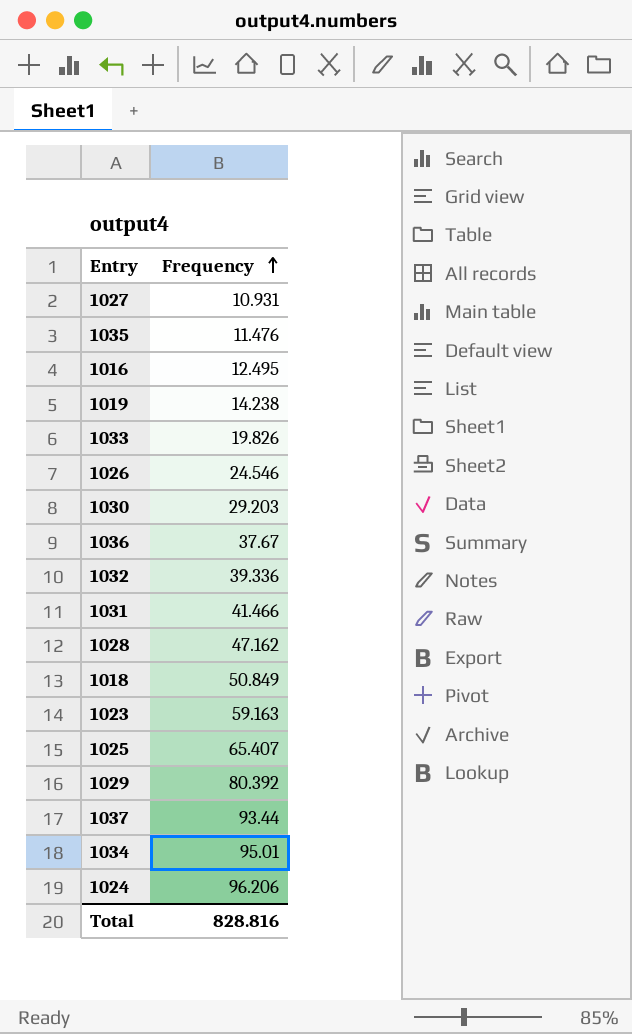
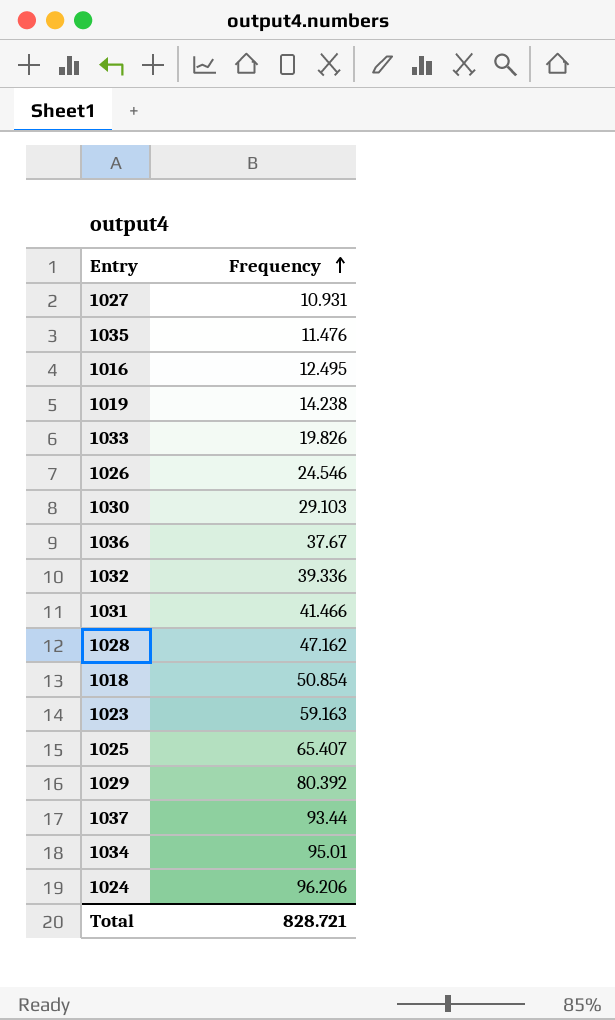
1030 | Frequency: 29.203 -> 29.103
1018 | Frequency: 50.849 -> 50.854
Total | Frequency: 828.816 -> 828.721

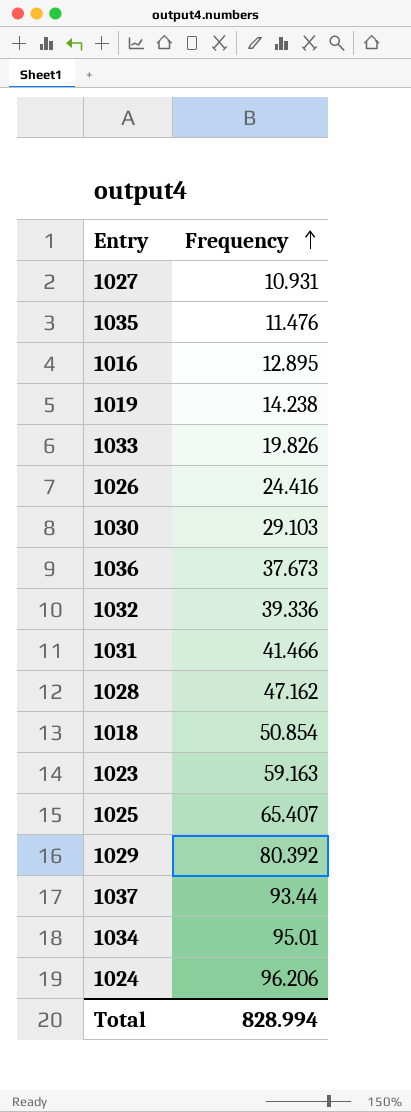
1016 | Frequency: 12.495 -> 12.895
1026 | Frequency: 24.546 -> 24.416
1036 | Frequency: 37.67 -> 37.673
Total | Frequency: 828.721 -> 828.994

